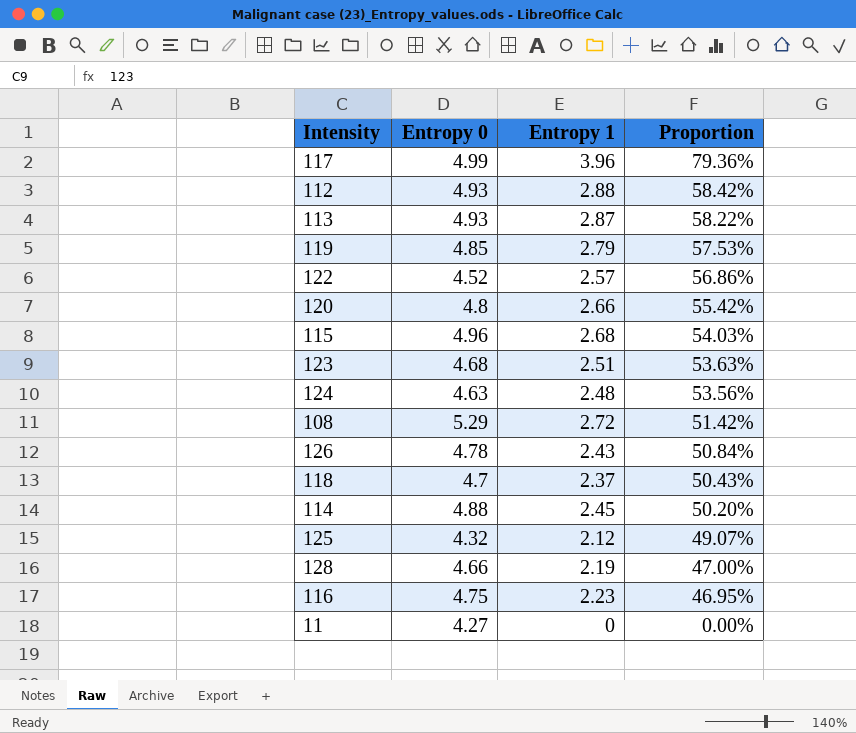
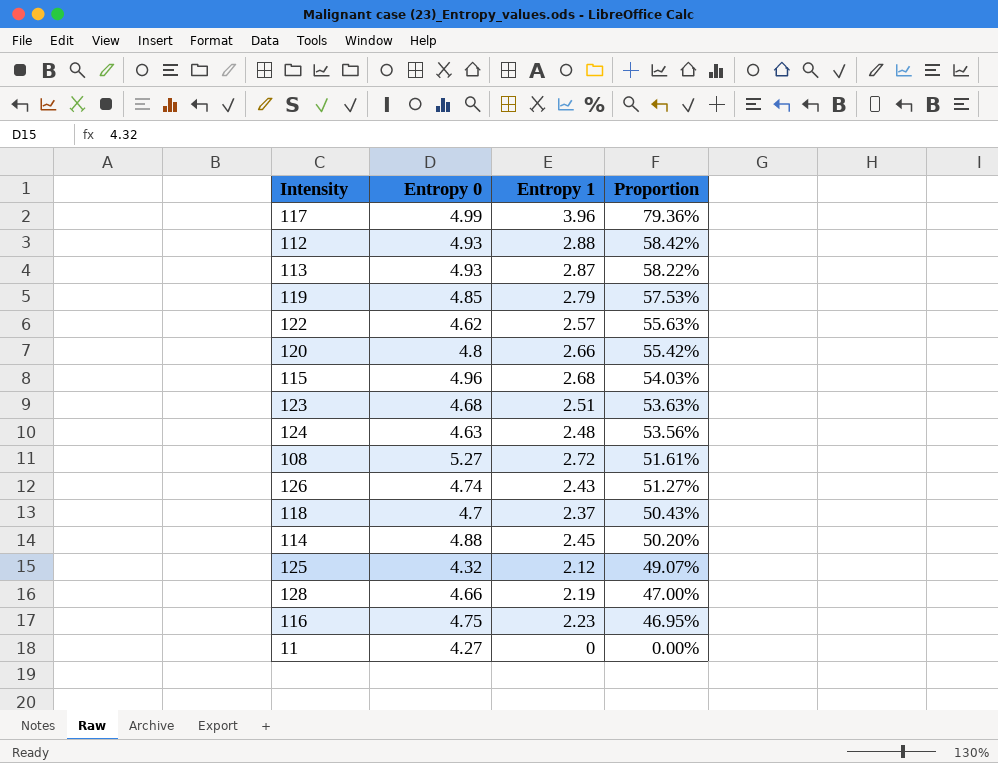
122 | Entropy 0: 4.52 -> 4.62
122 | Proportion: 56.86% -> 55.63%
108 | Entropy 0: 5.29 -> 5.27
108 | Proportion: 51.42% -> 51.61%
126 | Entropy 0: 4.78 -> 4.74
126 | Proportion: 50.84% -> 51.27%

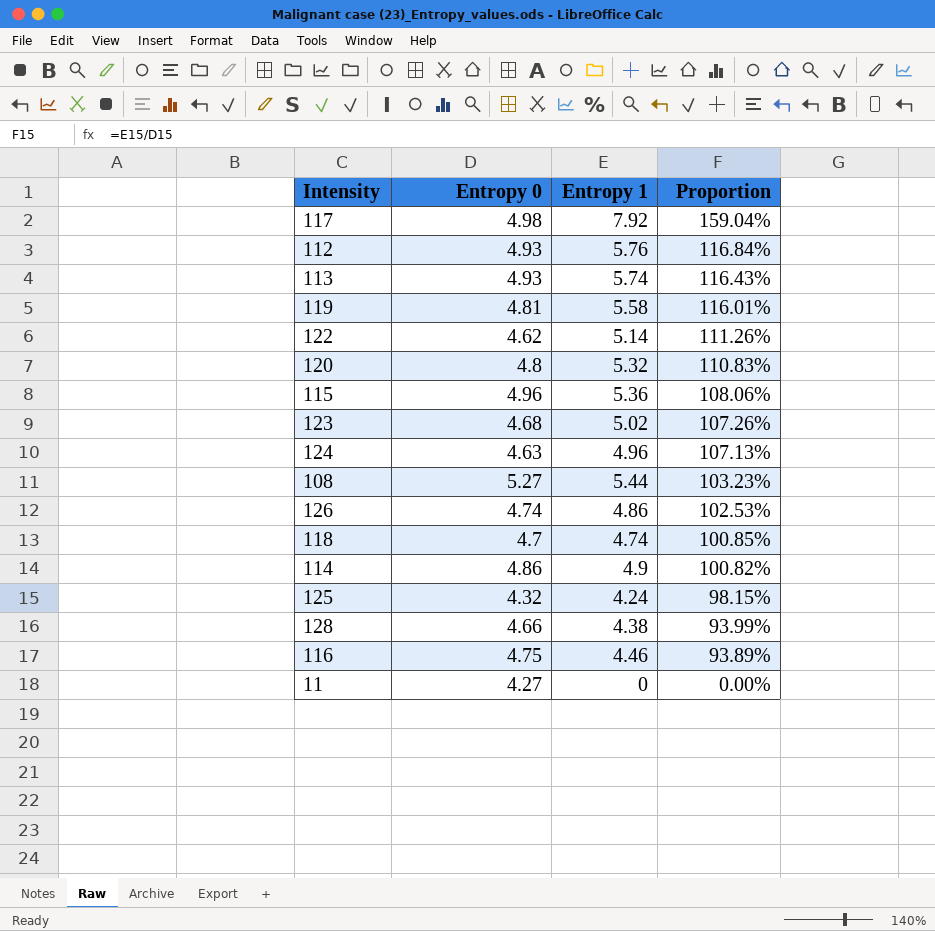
117 | Entropy 0: 4.99 -> 4.98
117 | Entropy 1: 3.96 -> 7.92
117 | Proportion: 79.36% -> 159.04%
112 | Entropy 1: 2.88 -> 5.76
112 | Proportion: 58.42% -> 116.84%
113 | Entropy 1: 2.87 -> 5.74
113 | Proportion: 58.22% -> 116.43%
119 | Entropy 0: 4.85 -> 4.81
119 | Entropy 1: 2.79 -> 5.58
119 | Proportion: 57.53% -> 116.01%
122 | Entropy 1: 2.57 -> 5.14
122 | Proportion: 55.63% -> 111.26%
120 | Entropy 1: 2.66 -> 5.32
120 | Proportion: 55.42% -> 110.83%
115 | Entropy 1: 2.68 -> 5.36
115 | Proportion: 54.03% -> 108.06%
123 | Entropy 1: 2.51 -> 5.02
123 | Proportion: 53.63% -> 107.26%
124 | Entropy 1: 2.48 -> 4.96
124 | Proportion: 53.56% -> 107.13%
108 | Entropy 1: 2.72 -> 5.44
108 | Proportion: 51.61% -> 103.23%
126 | Entropy 1: 2.43 -> 4.86
126 | Proportion: 51.27% -> 102.53%
118 | Entropy 1: 2.37 -> 4.74
118 | Proportion: 50.43% -> 100.85%
114 | Entropy 0: 4.88 -> 4.86
114 | Entropy 1: 2.45 -> 4.9
114 | Proportion: 50.20% -> 100.82%
125 | Entropy 1: 2.12 -> 4.24
125 | Proportion: 49.07% -> 98.15%
128 | Entropy 1: 2.19 -> 4.38
128 | Proportion: 47.00% -> 93.99%
116 | Entropy 1: 2.23 -> 4.46
116 | Proportion: 46.95% -> 93.89%

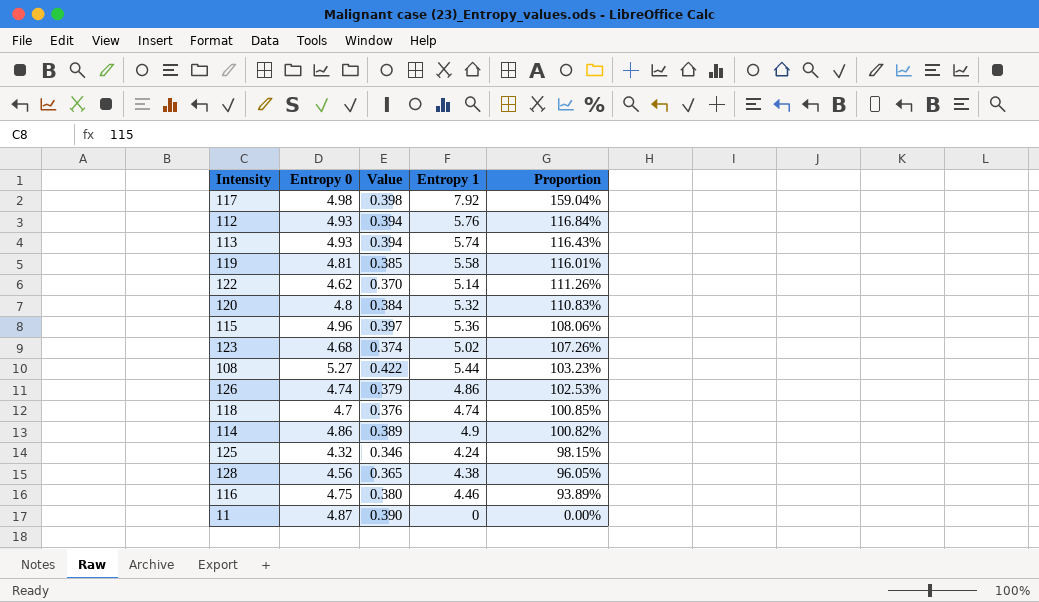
column Value | formula: none -> [Entropy 0] * 0.08
row 124: 4.63 | 4.96 | 107.13% -> none
128 | Entropy 0: 4.66 -> 4.56
128 | Proportion: 93.99% -> 96.05%
11 | Entropy 0: 4.27 -> 4.87

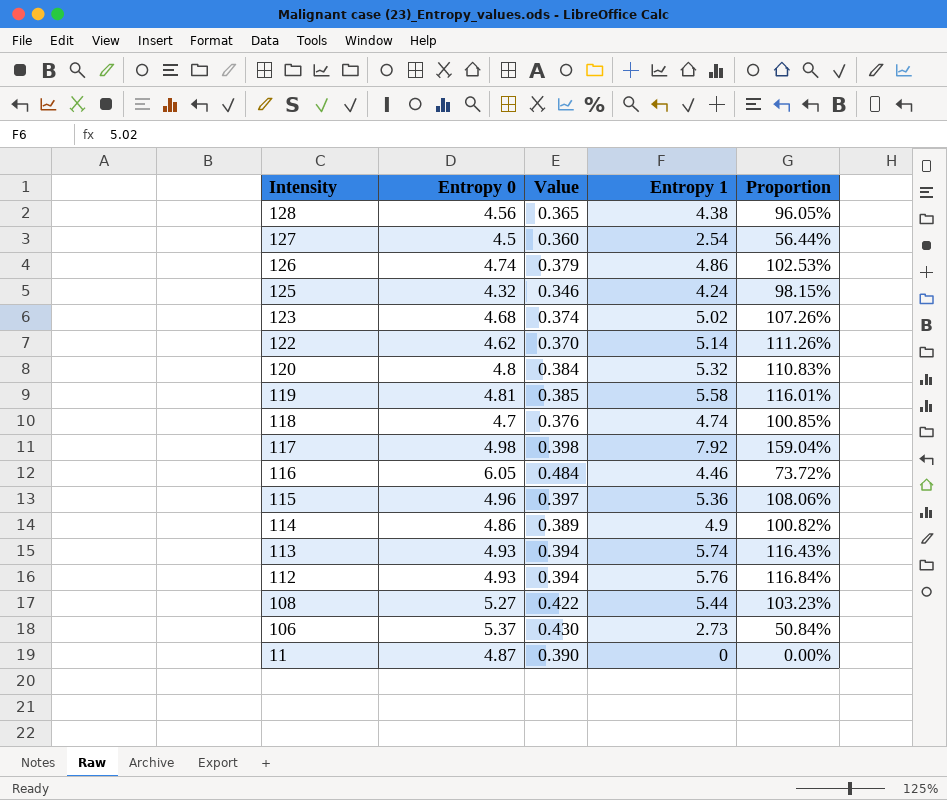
row order: Proportion descending -> Intensity descending
row 127: none -> 4.5 | 0.360 | 2.54 | 56.44%
116 | Entropy 0: 4.75 -> 6.05
116 | Value: 0.380 -> 0.484
116 | Proportion: 93.89% -> 73.72%
row 106: none -> 5.37 | 0.430 | 2.73 | 50.84%

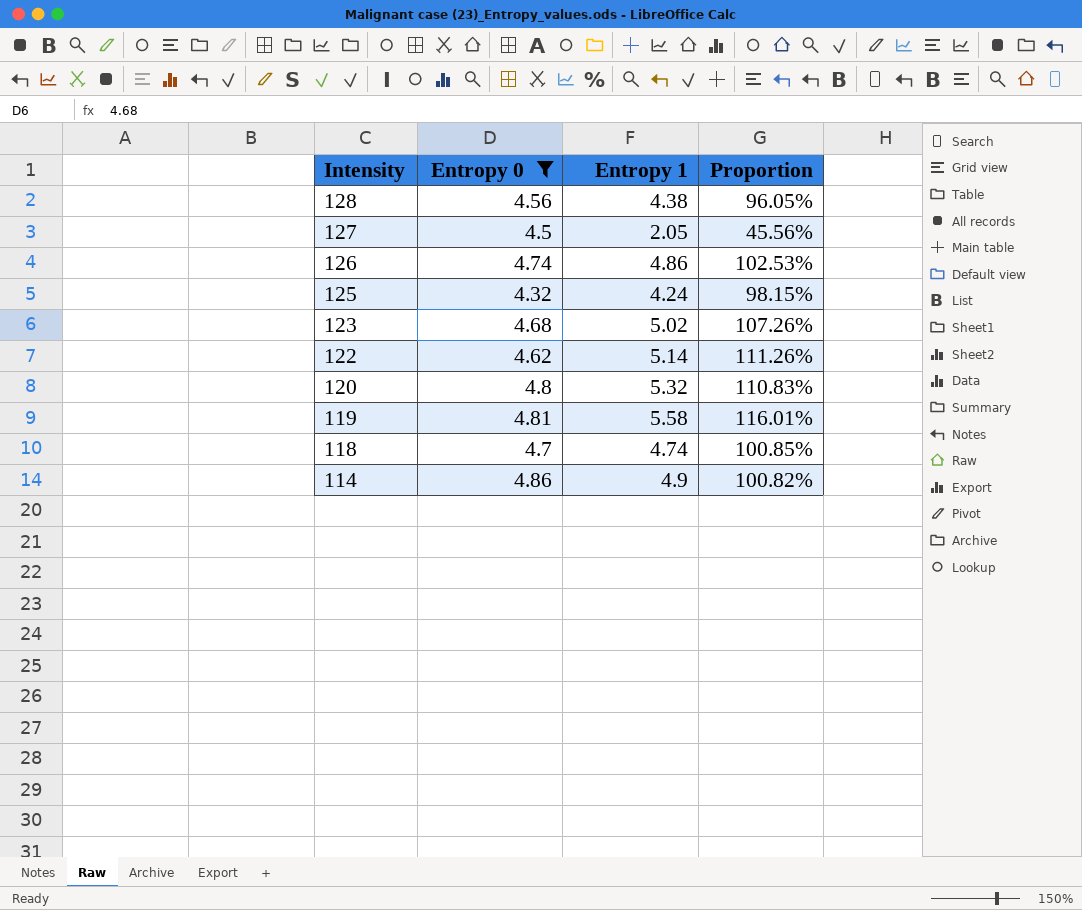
filter: none -> Entropy 0 <= 4.86
column Value | formula: [Entropy 0] * 0.08 -> none
127 | Entropy 1: 2.54 -> 2.05
127 | Proportion: 56.44% -> 45.56%

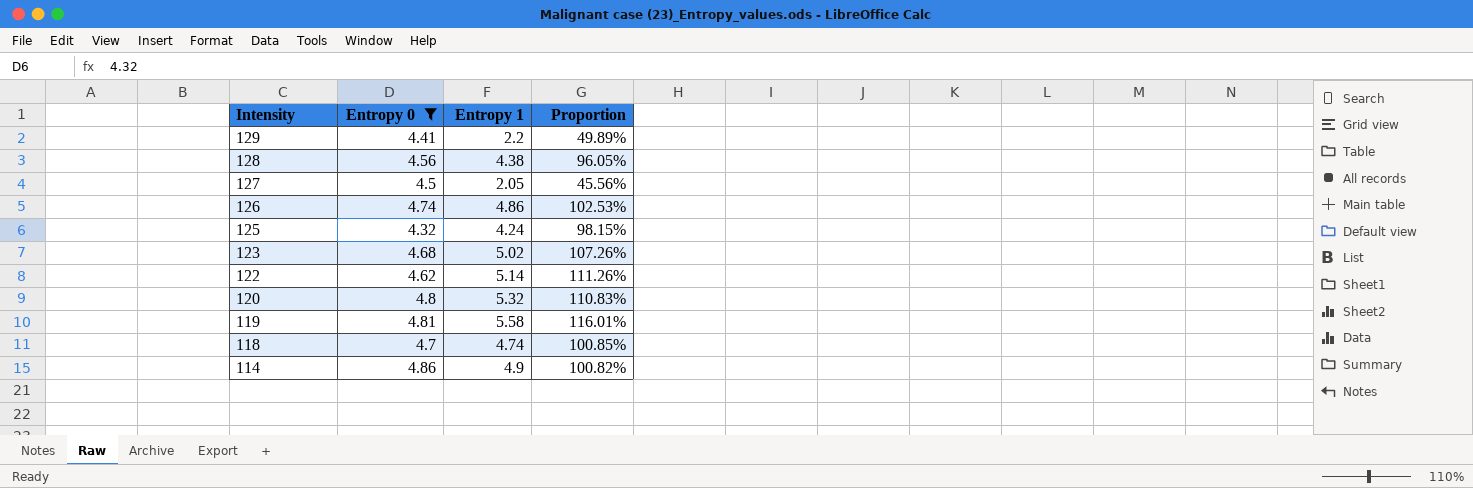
row 129: none -> 4.41 | 2.2 | 49.89%

